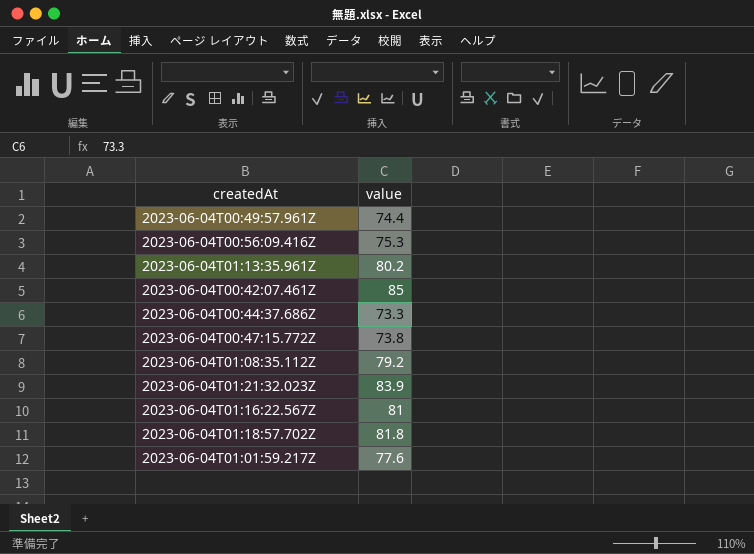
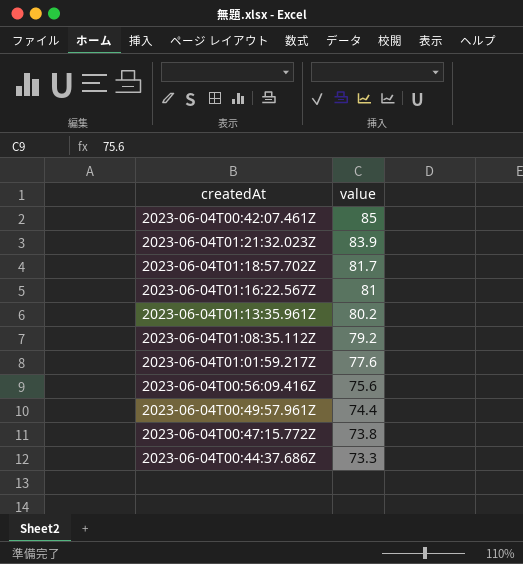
row order: none -> value descending
2023-06-04T01:18:57.702Z | value: 81.8 -> 81.7
2023-06-04T00:56:09.416Z | value: 75.3 -> 75.6

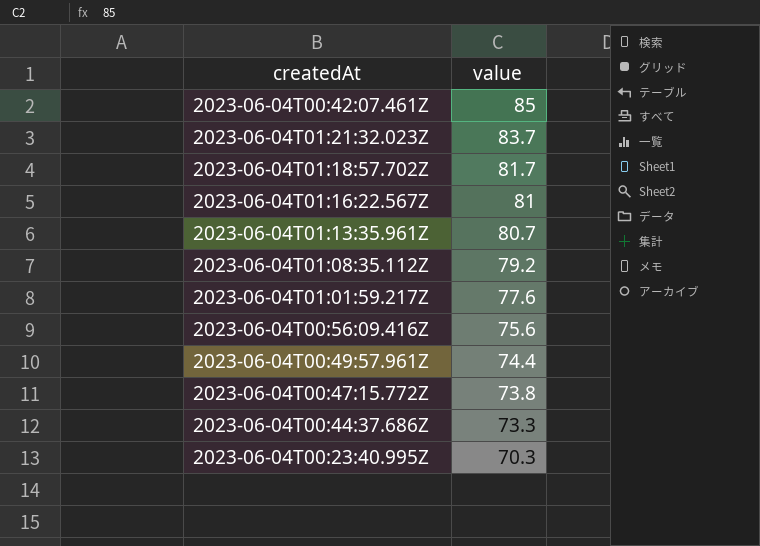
2023-06-04T01:21:32.023Z | value: 83.9 -> 83.7
2023-06-04T01:13:35.961Z | value: 80.2 -> 80.7
row 2023-06-04T00:23:40.995Z: none -> 70.3

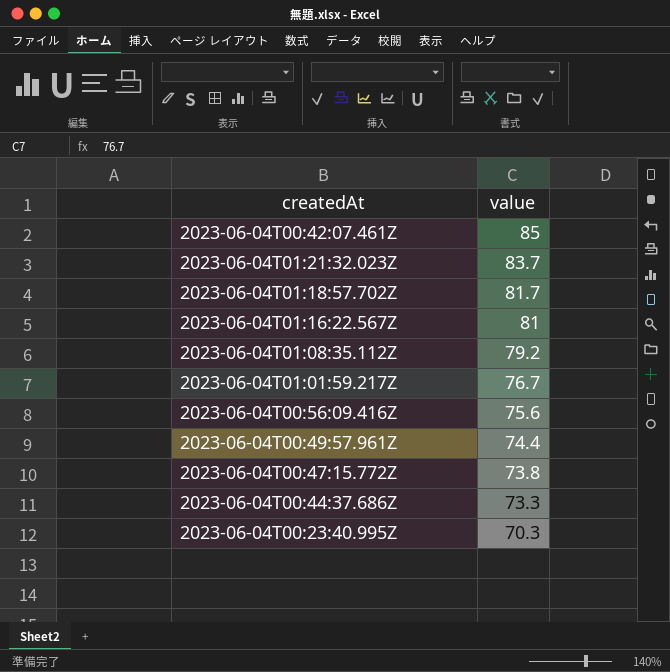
row 2023-06-04T01:13:35.961Z: 80.7 -> none
2023-06-04T01:01:59.217Z | value: 77.6 -> 76.7

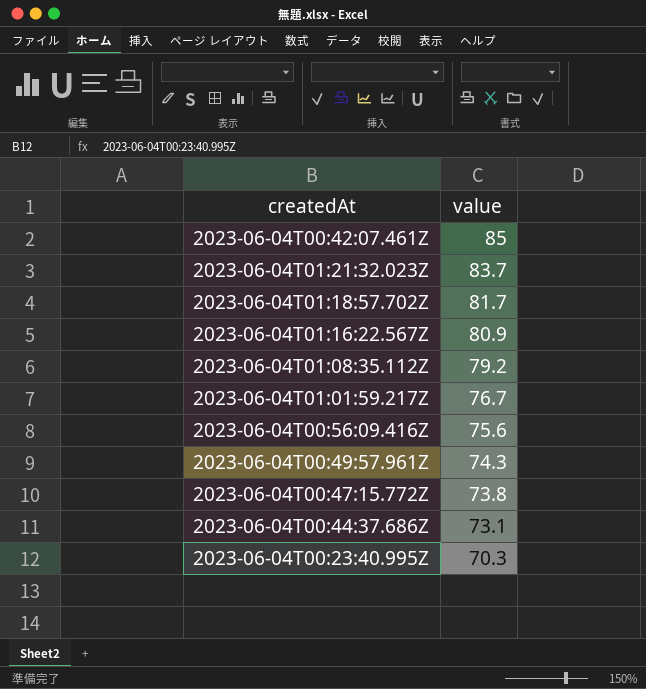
2023-06-04T01:16:22.567Z | value: 81 -> 80.9
2023-06-04T00:49:57.961Z | value: 74.4 -> 74.3
2023-06-04T00:44:37.686Z | value: 73.3 -> 73.1

